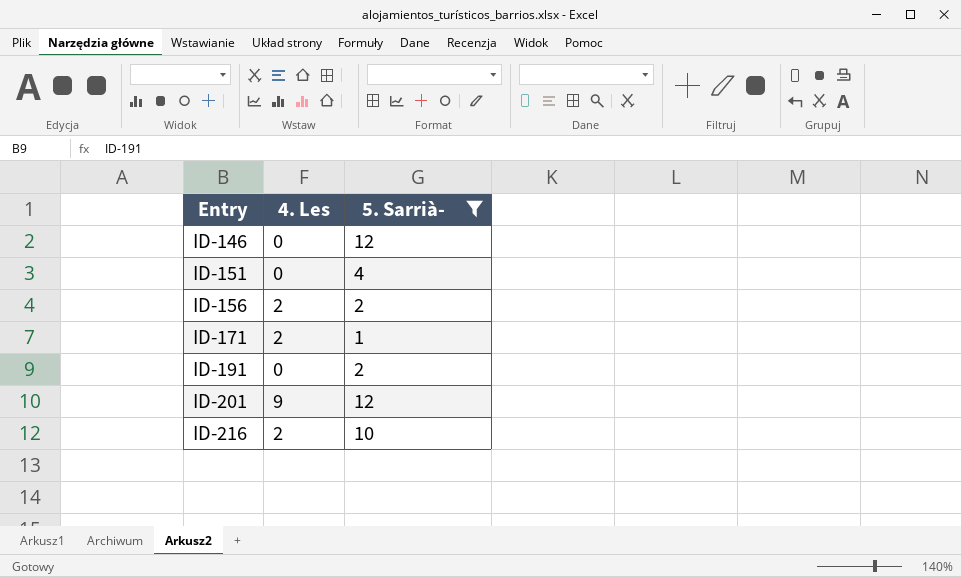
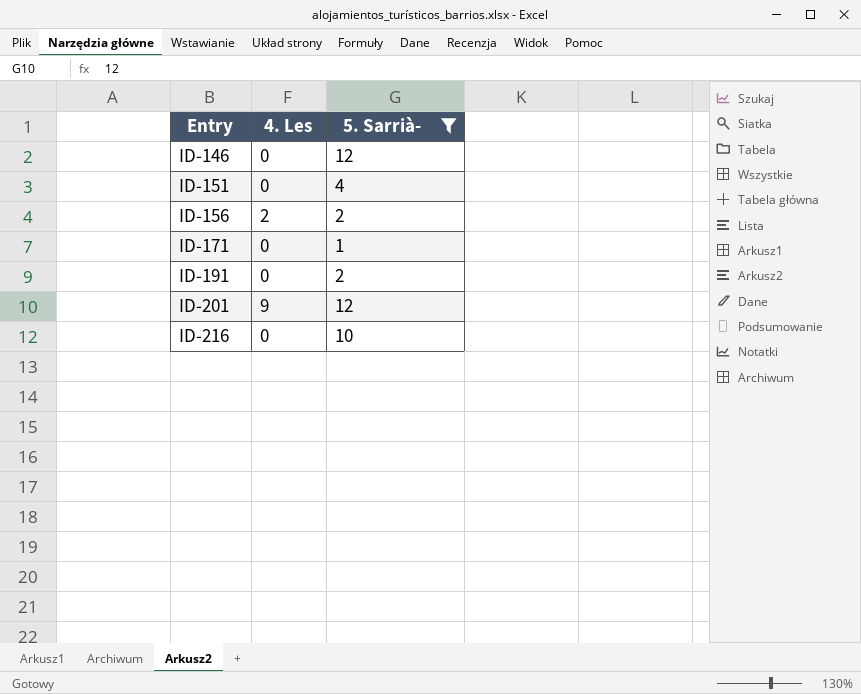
ID-171 | 4. Les: 2 -> 0
ID-216 | 4. Les: 2 -> 0

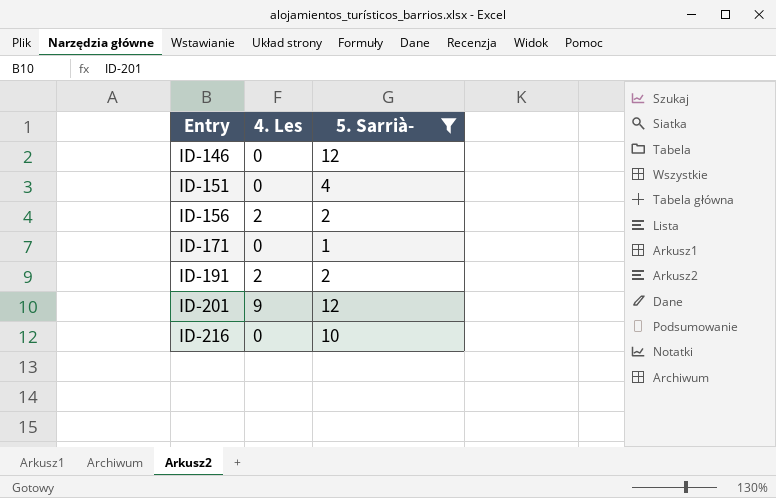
ID-191 | 4. Les: 0 -> 2

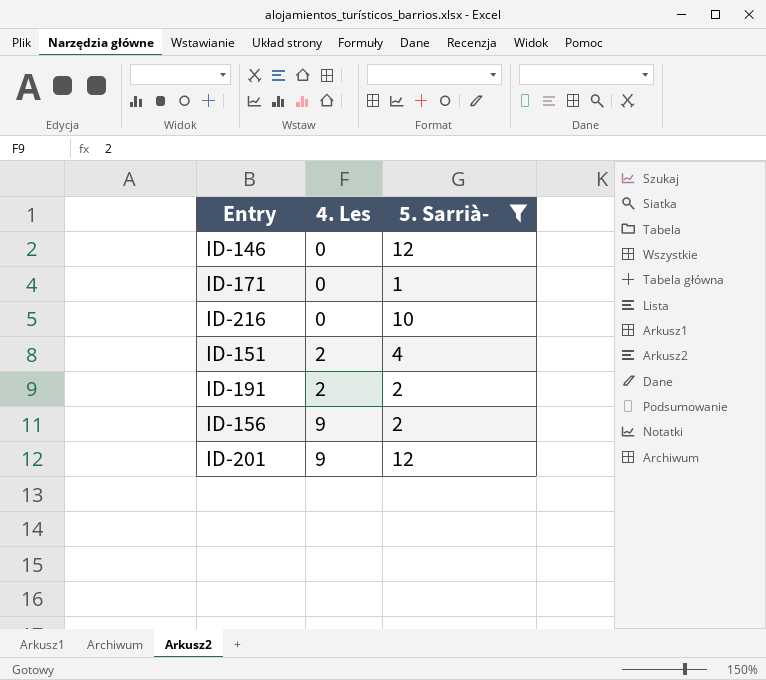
row order: Entry ascending -> 4. Les ascending
ID-151 | 4. Les: 0 -> 2
ID-156 | 4. Les: 2 -> 9

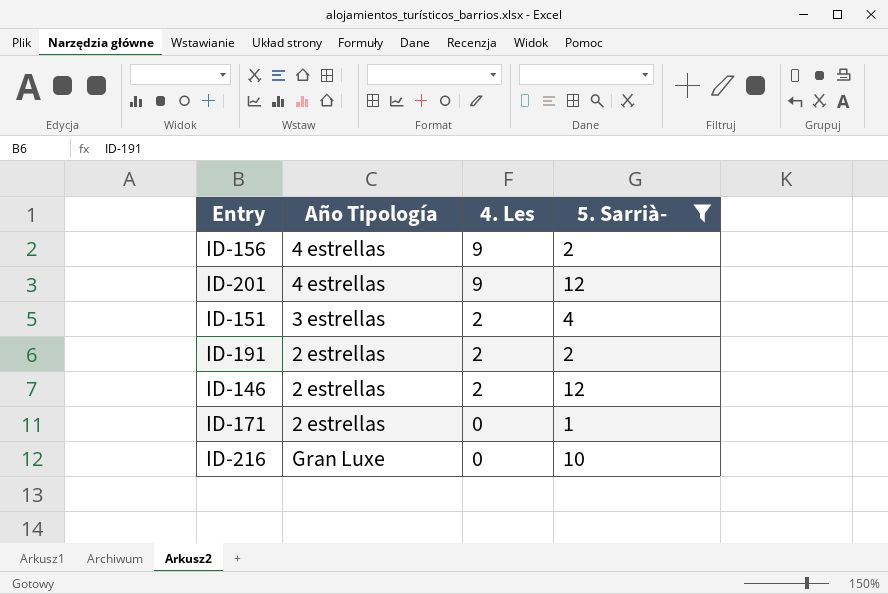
row order: 4. Les ascending -> 4. Les descending
column Año Tipología | position: none -> 2
ID-146 | 4. Les: 0 -> 2

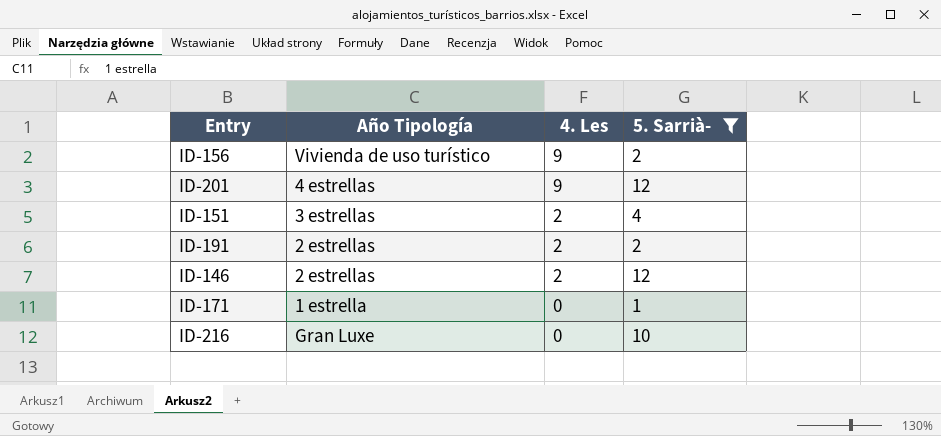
ID-156 | Año Tipología: 4 estrellas -> Vivienda de uso turístico
ID-171 | Año Tipología: 2 estrellas -> 1 estrella

